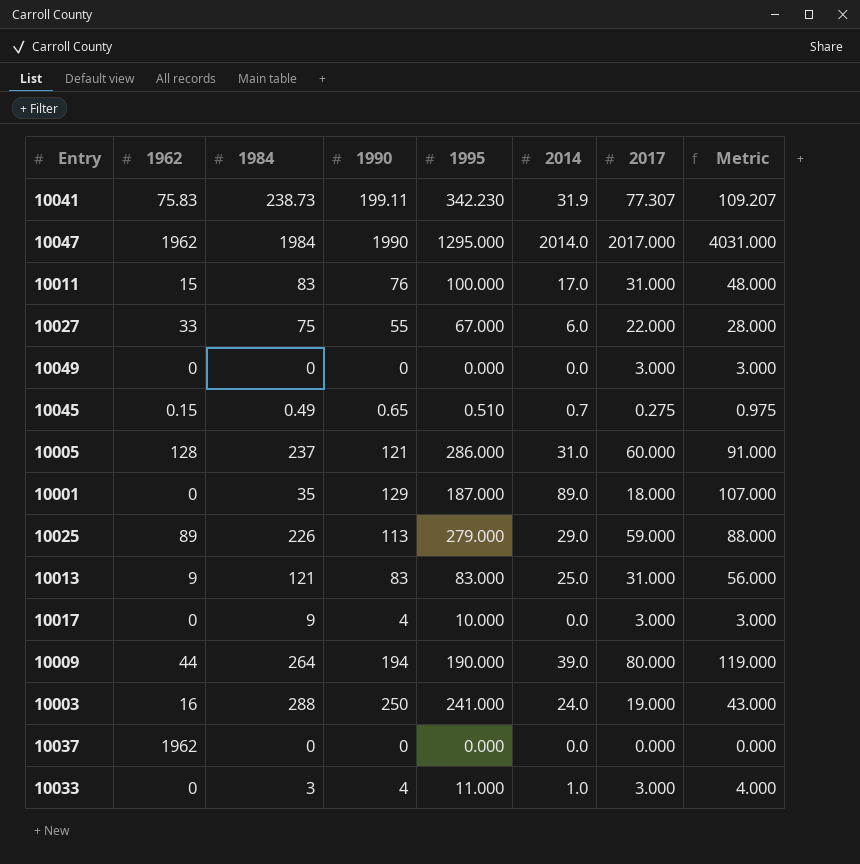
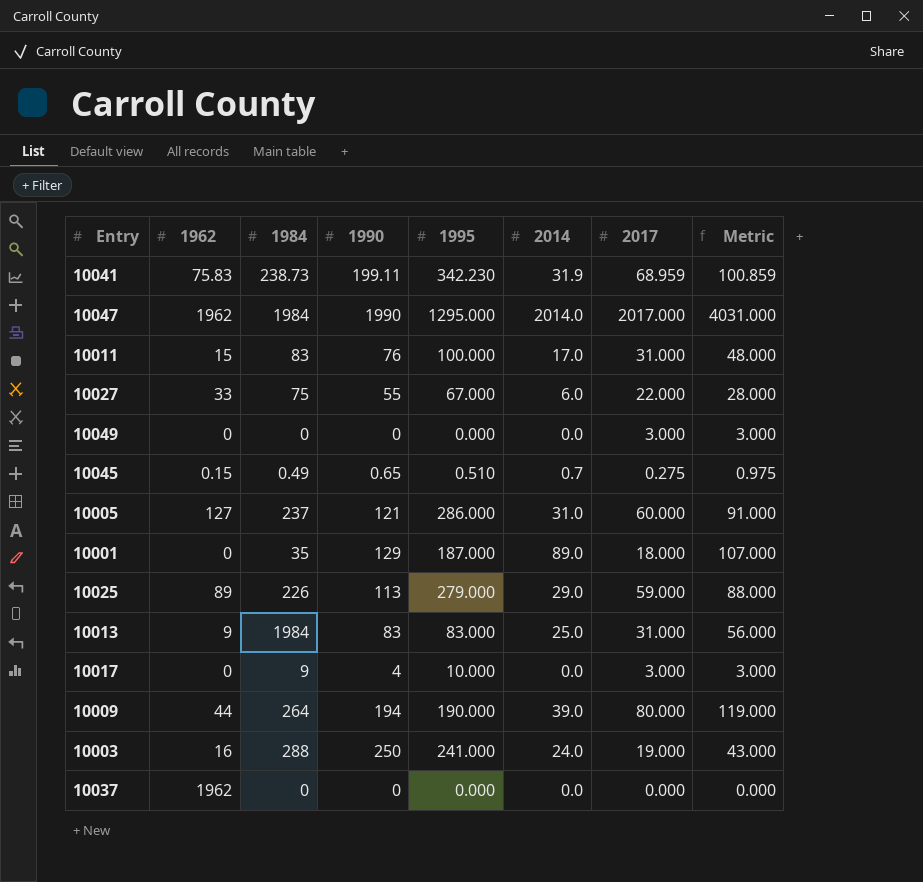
row 10033: 0 | 3 | 4 | 11.000 | 1.0 | 3.000 | 4.000 -> none
10041 | 2017: 77.307 -> 68.959
10041 | Metric: 109.207 -> 100.859
10005 | 1962: 128 -> 127
10013 | 1984: 121 -> 1984

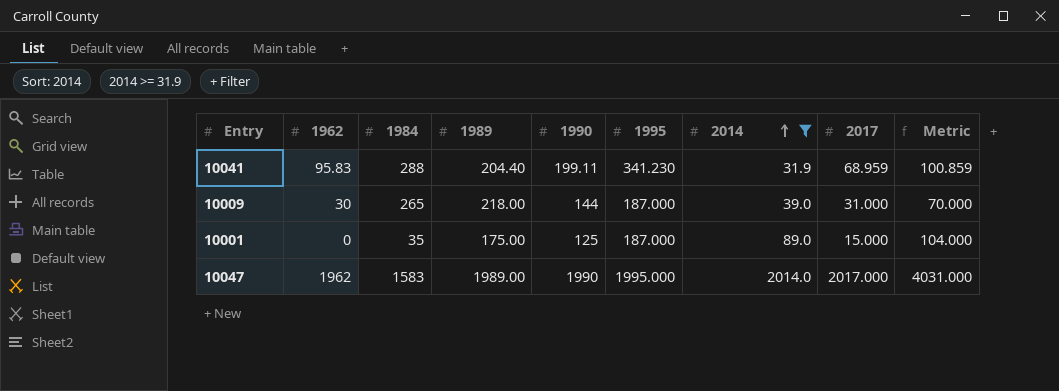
filter: none -> 2014 >= 31.9
row order: none -> 2014 ascending
column 1989 | position: none -> 4
10041 | 1962: 75.83 -> 95.83
10041 | 1984: 238.73 -> 288
10041 | 1995: 342.230 -> 341.230
10009 | 1962: 44 -> 30
10009 | 1984: 264 -> 265
10009 | 1990: 194 -> 144
10009 | 1995: 190.000 -> 187.000
10009 | 2017: 80.000 -> 31.000
10009 | Metric: 119.000 -> 70.000
10001 | 1990: 129 -> 125
10001 | 2017: 18.000 -> 15.000
10001 | Metric: 107.000 -> 104.000
10047 | 1984: 1984 -> 1583
10047 | 1995: 1295.000 -> 1995.000

